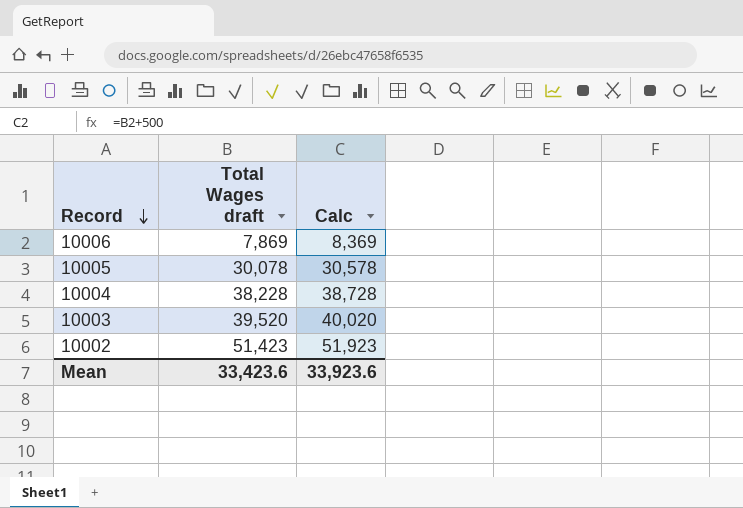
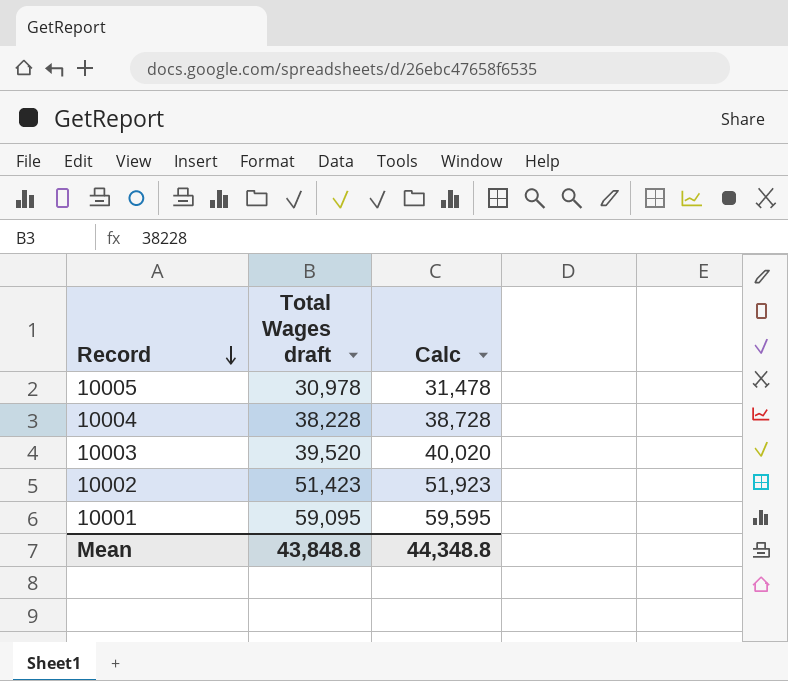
row 10006: 7,869 | 8,369 -> none
10005 | Total Wages draft: 30,078 -> 30,978
10005 | Calc: 30,578 -> 31,478
row 10001: none -> 59,095 | 59,595
Mean | Total Wages draft: 33,423.6 -> 43,848.8
Mean | Calc: 33,923.6 -> 44,348.8

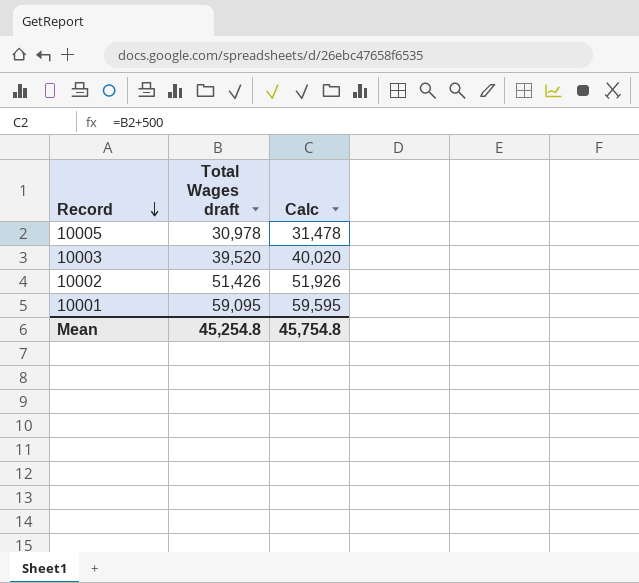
row 10004: 38,228 | 38,728 -> none
10002 | Total Wages draft: 51,423 -> 51,426
10002 | Calc: 51,923 -> 51,926
Mean | Total Wages draft: 43,848.8 -> 45,254.8
Mean | Calc: 44,348.8 -> 45,754.8

